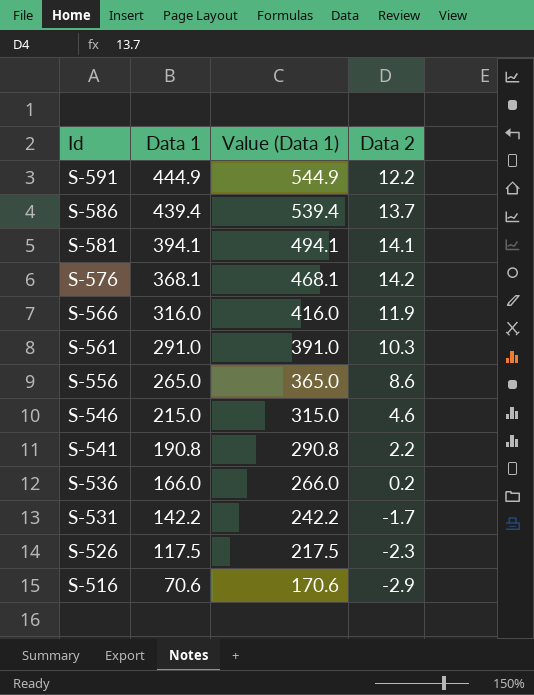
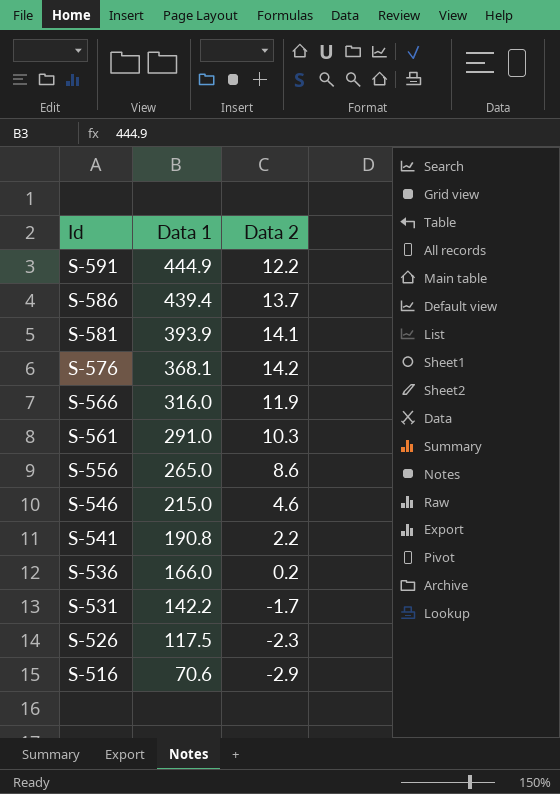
column Value (Data 1) | formula: [Data 1] + 100 -> none
S-581 | Data 1: 394.1 -> 393.9

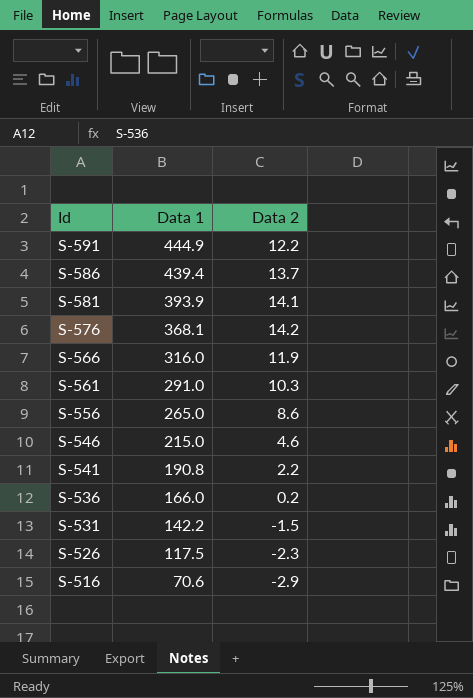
S-531 | Data 2: -1.7 -> -1.5

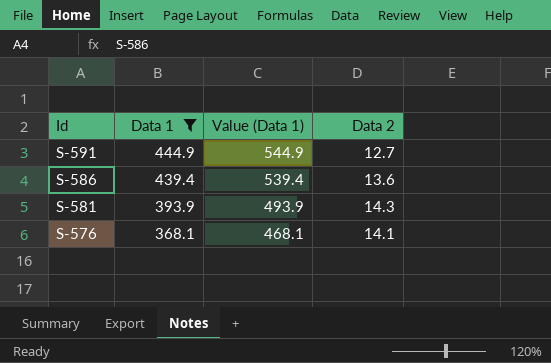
filter: none -> Data 1 >= 368.1
column Value (Data 1) | formula: none -> [Data 1] + 100
S-591 | Data 2: 12.2 -> 12.7
S-586 | Data 2: 13.7 -> 13.6
S-581 | Data 2: 14.1 -> 14.3
S-576 | Data 2: 14.2 -> 14.1

